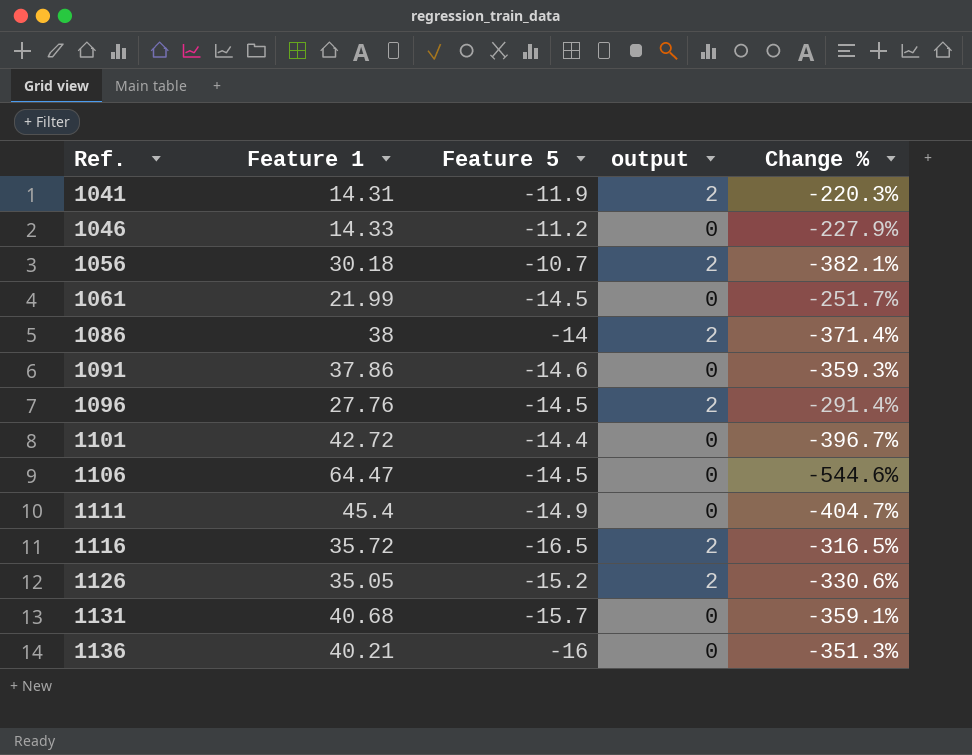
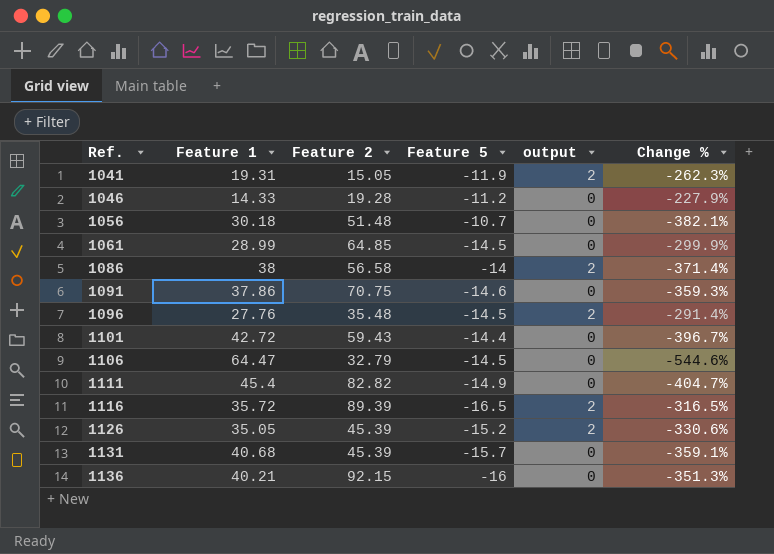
column Feature 2 | position: none -> 3
1041 | Feature 1: 14.31 -> 19.31
1041 | Change %: -220.3% -> -262.3%
1056 | output: 2 -> 0
1061 | Feature 1: 21.99 -> 28.99
1061 | Change %: -251.7% -> -299.9%

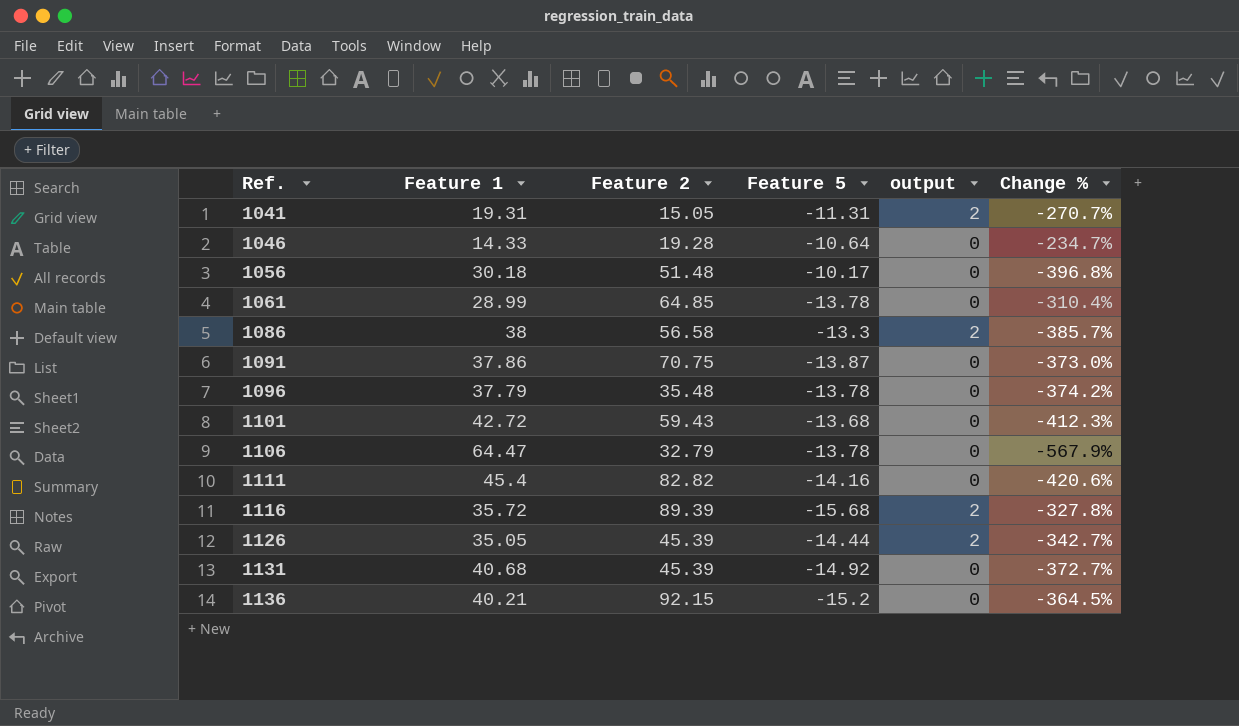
1041 | Feature 5: -11.9 -> -11.31
1041 | Change %: -262.3% -> -270.7%
1046 | Feature 5: -11.2 -> -10.64
1046 | Change %: -227.9% -> -234.7%
1056 | Feature 5: -10.7 -> -10.17
1056 | Change %: -382.1% -> -396.8%
1061 | Feature 5: -14.5 -> -13.78
1061 | Change %: -299.9% -> -310.4%
1086 | Feature 5: -14 -> -13.3
1086 | Change %: -371.4% -> -385.7%
1091 | Feature 5: -14.6 -> -13.87
1091 | Change %: -359.3% -> -373.0%
1096 | Feature 1: 27.76 -> 37.79
1096 | Feature 5: -14.5 -> -13.78
1096 | output: 2 -> 0
1096 | Change %: -291.4% -> -374.2%
1101 | Feature 5: -14.4 -> -13.68
1101 | Change %: -396.7% -> -412.3%
1106 | Feature 5: -14.5 -> -13.78
1106 | Change %: -544.6% -> -567.9%
1111 | Feature 5: -14.9 -> -14.16
1111 | Change %: -404.7% -> -420.6%
1116 | Feature 5: -16.5 -> -15.68
1116 | Change %: -316.5% -> -327.8%
1126 | Feature 5: -15.2 -> -14.44
1126 | Change %: -330.6% -> -342.7%
1131 | Feature 5: -15.7 -> -14.92
1131 | Change %: -359.1% -> -372.7%
1136 | Feature 5: -16 -> -15.2
1136 | Change %: -351.3% -> -364.5%

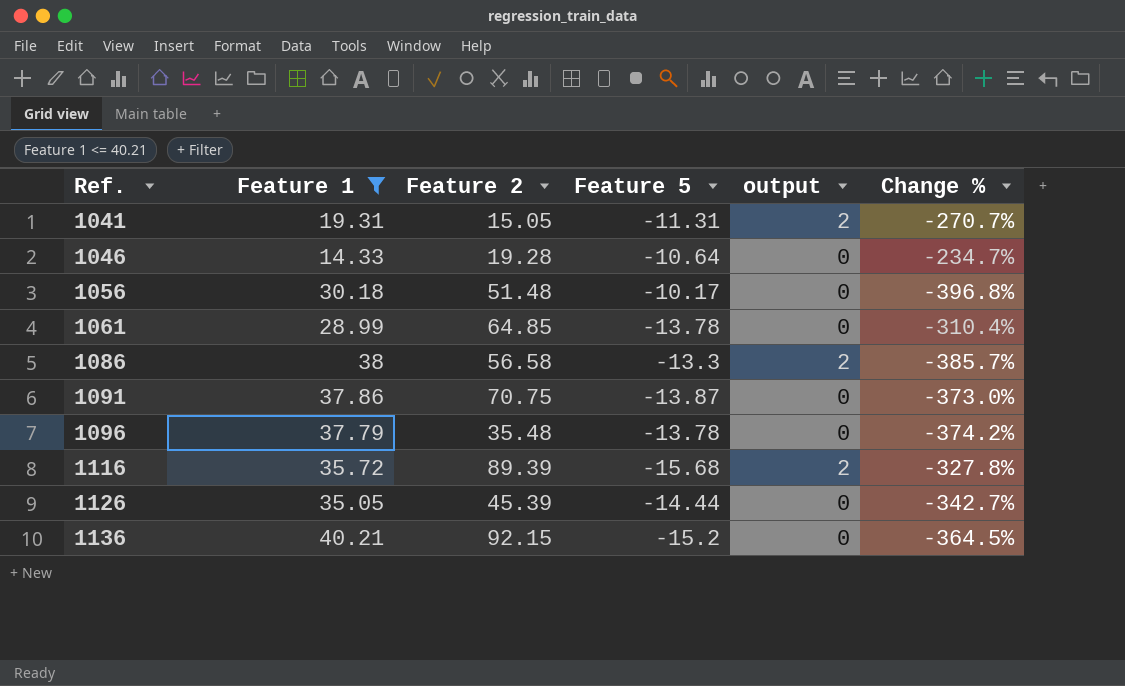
filter: none -> Feature 1 <= 40.21
1126 | output: 2 -> 0

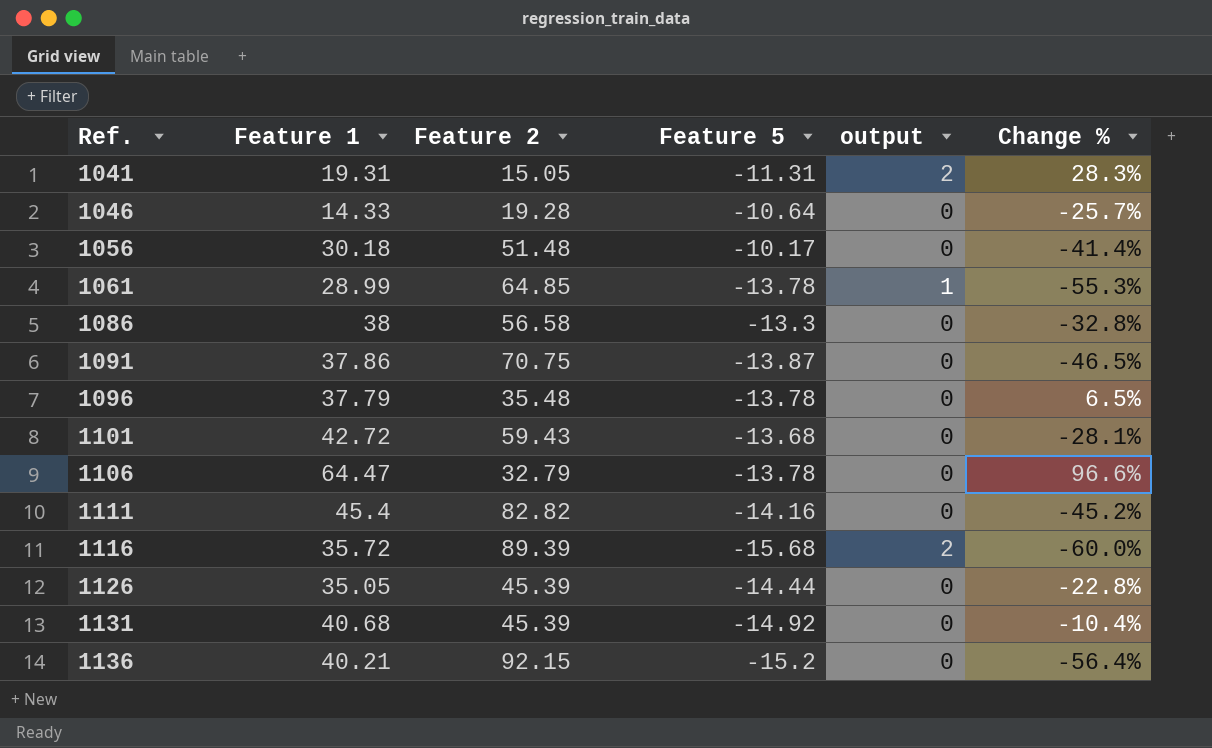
filter: Feature 1 <= 40.21 -> none
column Change % | formula: ([Feature 1] - [Feature 5]) / [Feature 5] -> ([Feature 1] - [Feature 2]) / [Feature 2]
1061 | output: 0 -> 1
1086 | output: 2 -> 0

